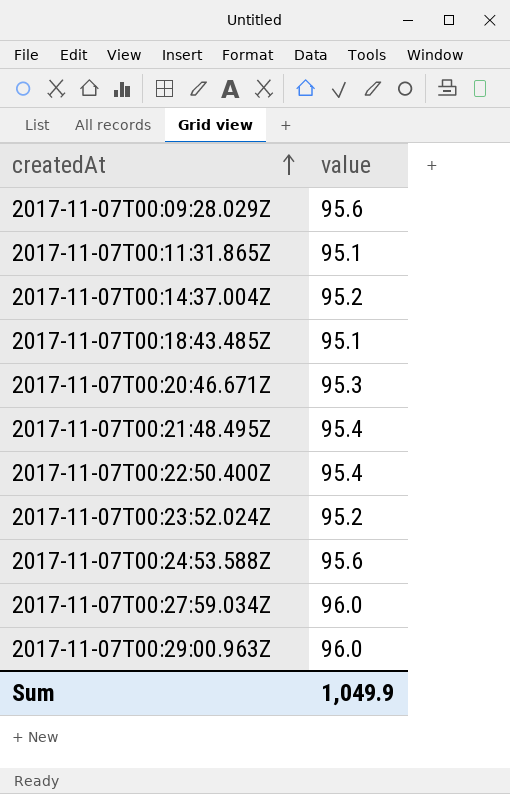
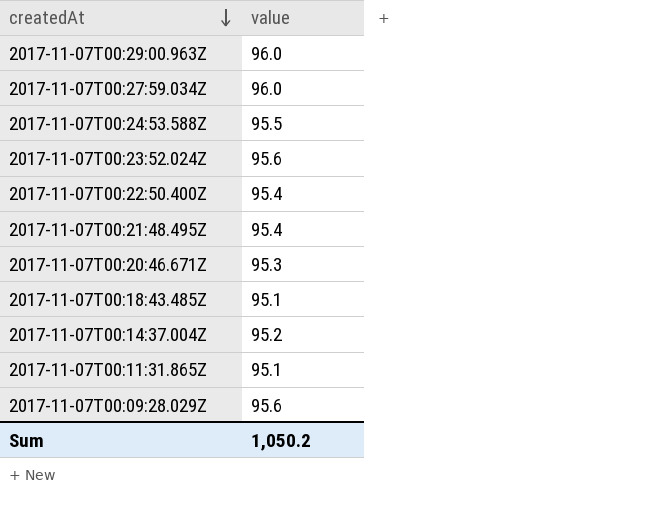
row order: createdAt ascending -> createdAt descending
2017-11-07T00:24:53.588Z | value: 95.6 -> 95.5
2017-11-07T00:23:52.024Z | value: 95.2 -> 95.6
Sum | value: 1,049.9 -> 1,050.2

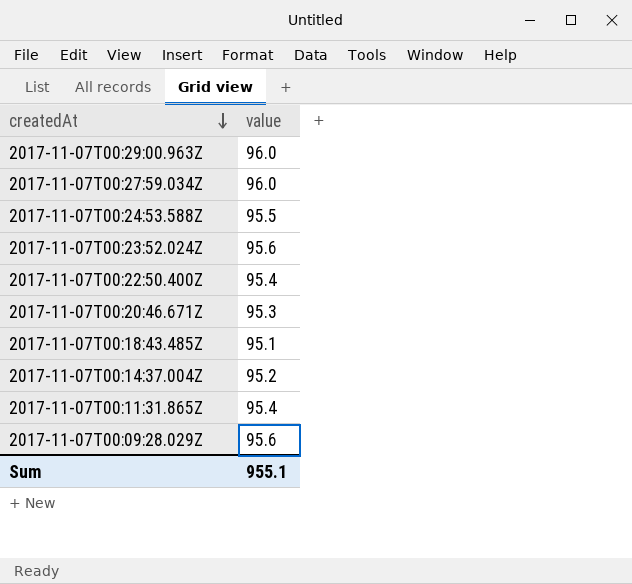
row 2017-11-07T00:21:48.495Z: 95.4 -> none
2017-11-07T00:11:31.865Z | value: 95.1 -> 95.4
Sum | value: 1,050.2 -> 955.1

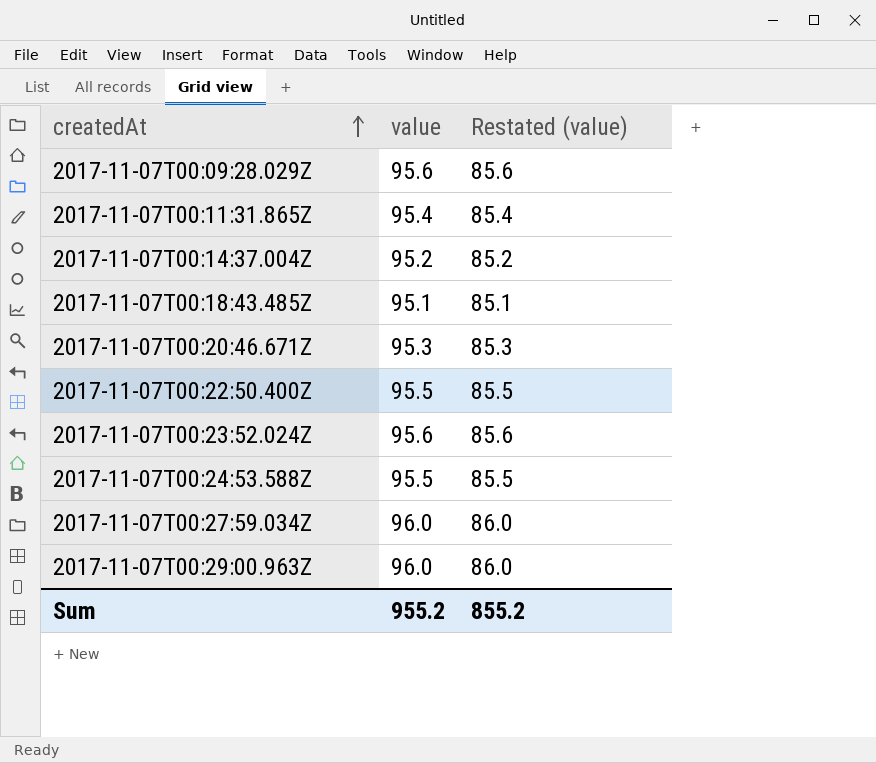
row order: createdAt descending -> createdAt ascending
column Restated (value) | formula: none -> [value] - 10
2017-11-07T00:22:50.400Z | value: 95.4 -> 95.5
Sum | value: 955.1 -> 955.2

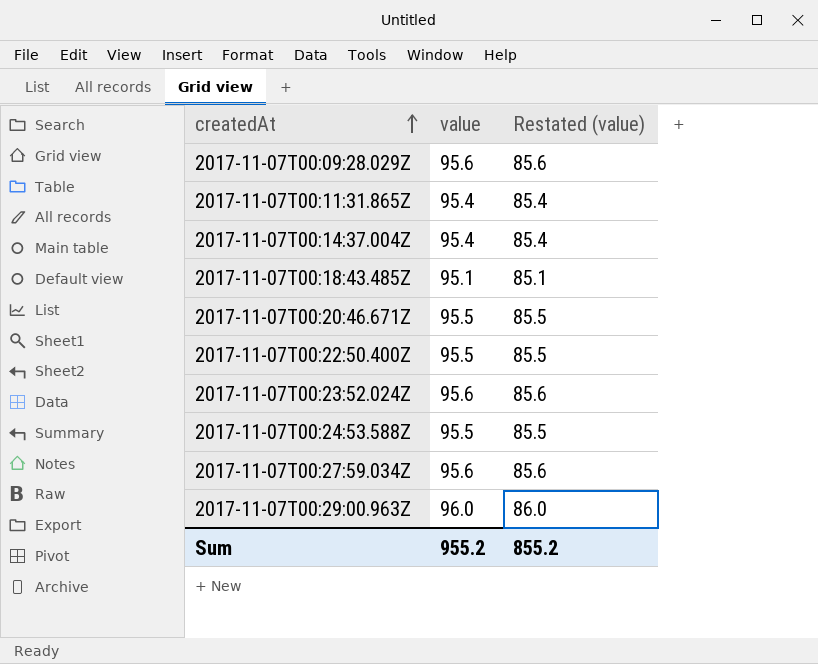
2017-11-07T00:14:37.004Z | value: 95.2 -> 95.4
2017-11-07T00:14:37.004Z | Restated (value): 85.2 -> 85.4
2017-11-07T00:20:46.671Z | value: 95.3 -> 95.5
2017-11-07T00:20:46.671Z | Restated (value): 85.3 -> 85.5
2017-11-07T00:27:59.034Z | value: 96.0 -> 95.6
2017-11-07T00:27:59.034Z | Restated (value): 86.0 -> 85.6

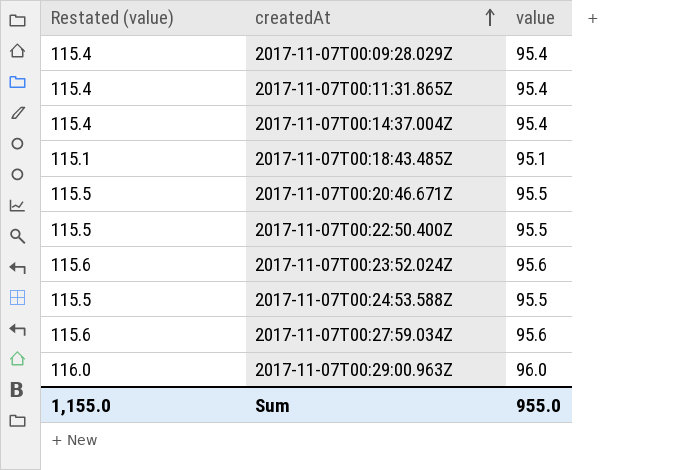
column Restated (value) | formula: [value] - 10 -> [value] + 20
column Restated (value) | position: 3 -> 1
2017-11-07T00:09:28.029Z | value: 95.6 -> 95.4
Sum | Restated (value): 855.2 -> 1,155.0
Sum | value: 955.2 -> 955.0

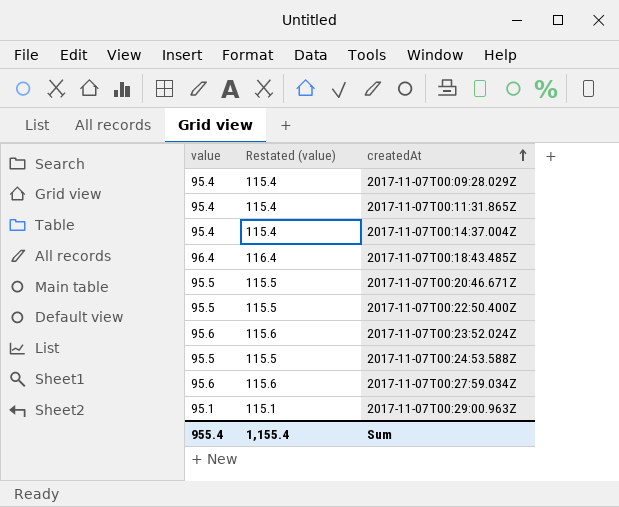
column value | position: 3 -> 1
2017-11-07T00:18:43.485Z | value: 95.1 -> 96.4
2017-11-07T00:18:43.485Z | Restated (value): 115.1 -> 116.4
2017-11-07T00:29:00.963Z | value: 96.0 -> 95.1
2017-11-07T00:29:00.963Z | Restated (value): 116.0 -> 115.1
Sum | value: 955.0 -> 955.4
Sum | Restated (value): 1,155.0 -> 1,155.4

